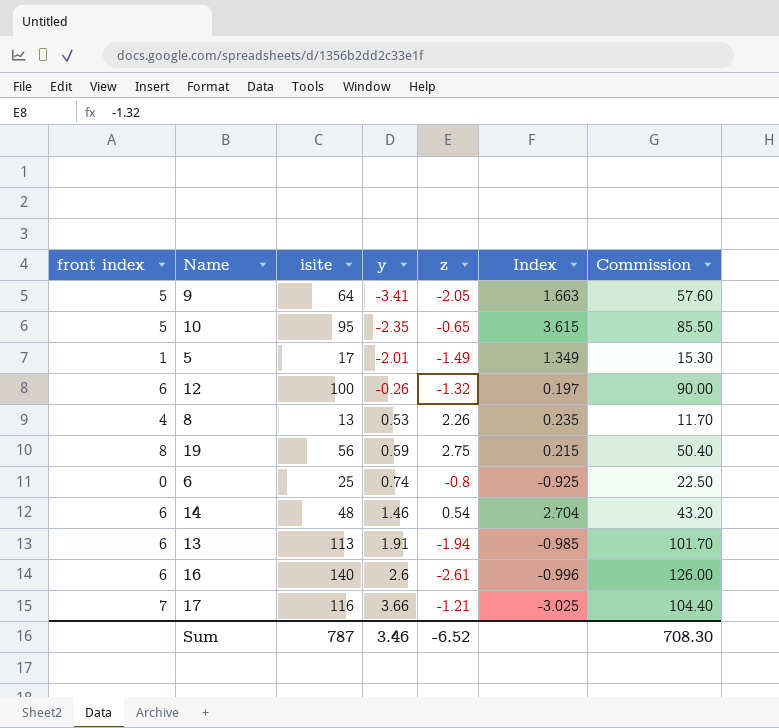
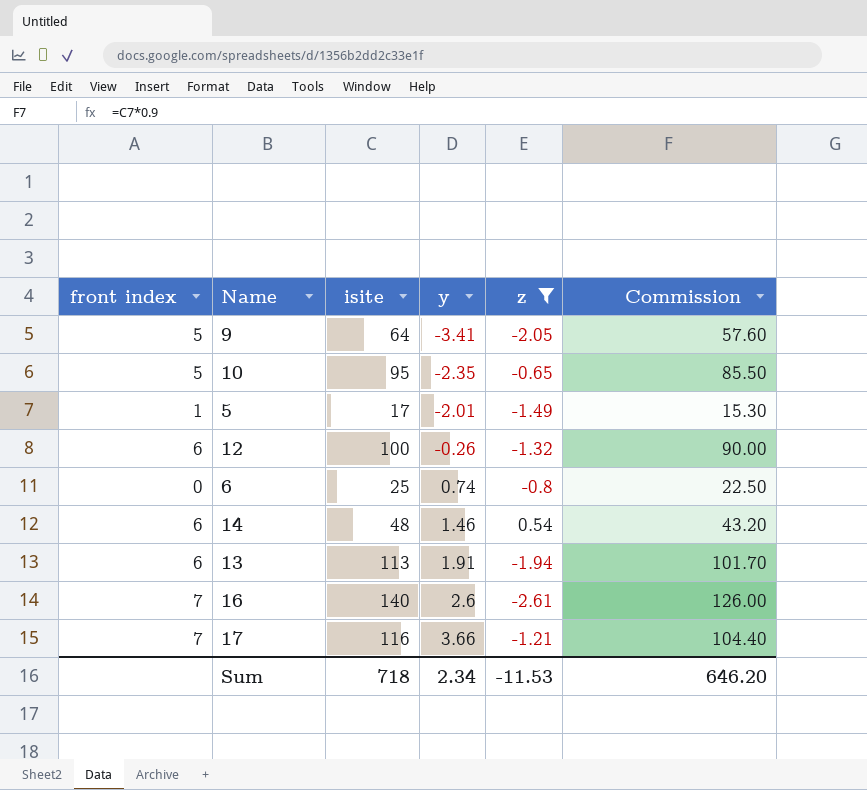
filter: none -> z <= 0.54
column Index | formula: [y] / [z] -> none
16 | front index: 6 -> 7
Sum | isite: 787 -> 718
Sum | y: 3.46 -> 2.34
Sum | z: -6.52 -> -11.53
Sum | Commission: 708.30 -> 646.20

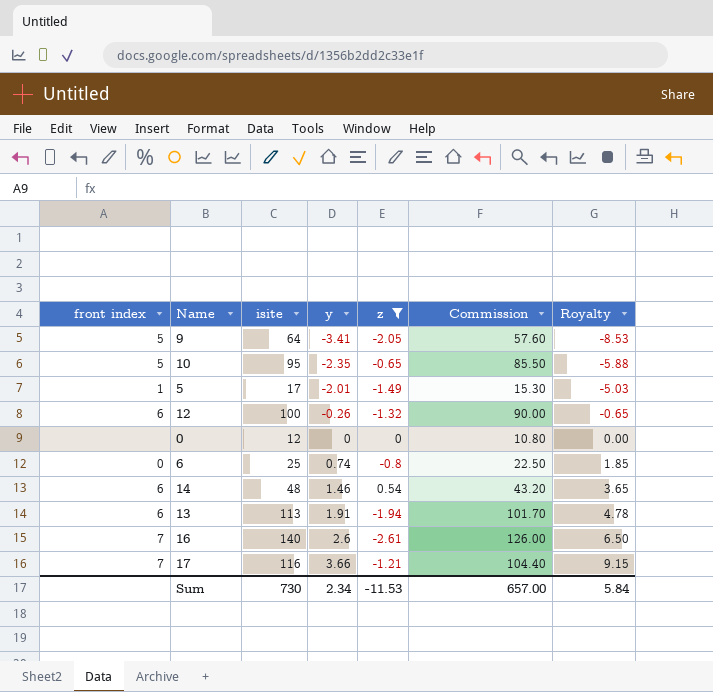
column Royalty | formula: none -> [y] * 2.5
row 0: none -> none | 12 | 0 | 0 | 10.80 | 0.00
Sum | isite: 718 -> 730
Sum | Commission: 646.20 -> 657.00

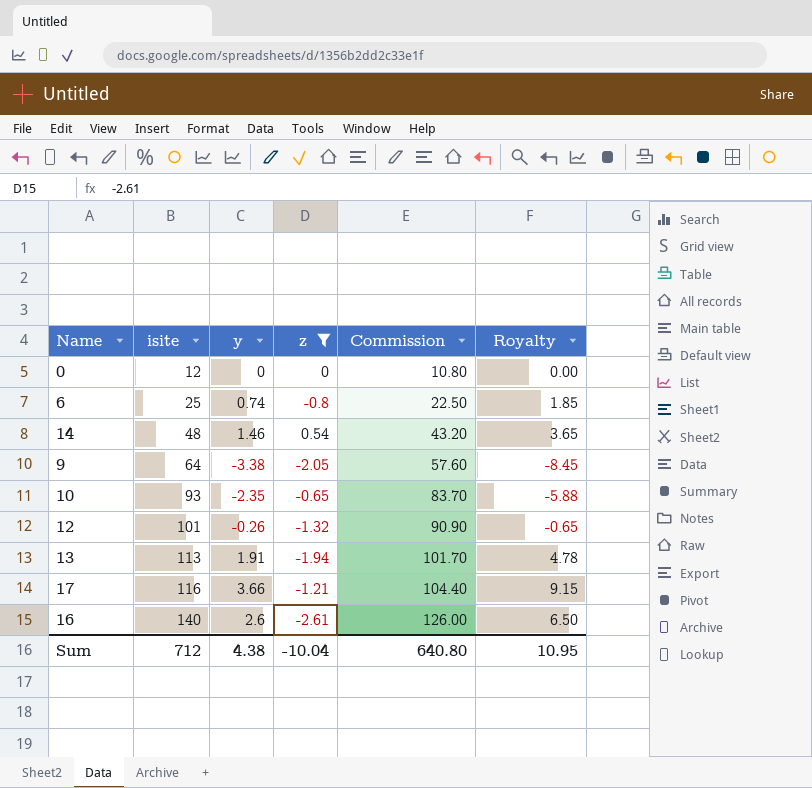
row order: y ascending -> isite ascending
column front index | position: 1 -> none
row 5: 1 | 17 | -2.01 | -1.49 | 15.30 | -5.03 -> none
9 | y: -3.41 -> -3.38
9 | Royalty: -8.53 -> -8.45
10 | isite: 95 -> 93
10 | Commission: 85.50 -> 83.70
12 | isite: 100 -> 101
12 | Commission: 90.00 -> 90.90
Sum | isite: 730 -> 712
Sum | y: 2.34 -> 4.38
Sum | z: -11.53 -> -10.04
Sum | Commission: 657.00 -> 640.80
Sum | Royalty: 5.84 -> 10.95

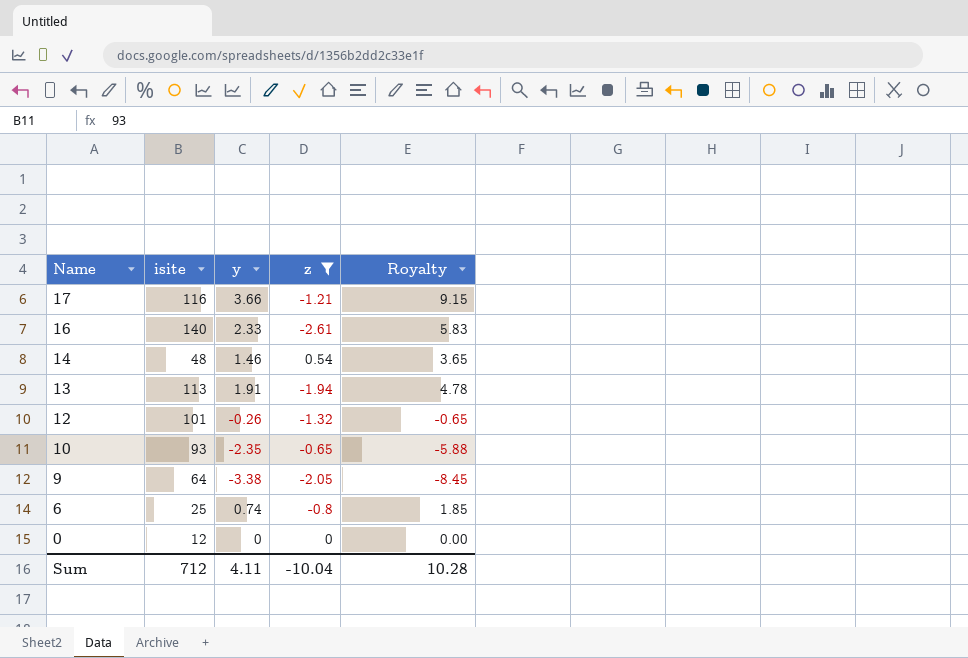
row order: isite ascending -> Name descending
column Commission | formula: [isite] * 0.9 -> none
16 | y: 2.6 -> 2.33
16 | Royalty: 6.50 -> 5.83
Sum | y: 4.38 -> 4.11
Sum | Royalty: 10.95 -> 10.28

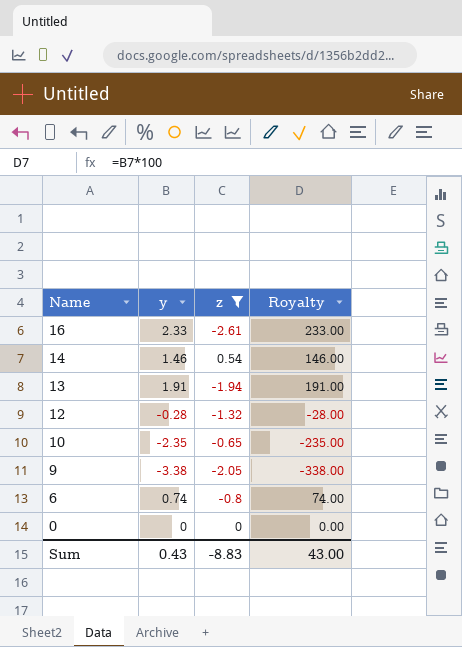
column isite | position: 2 -> none
column Royalty | formula: [y] * 2.5 -> [y] * 100
row 17: 116 | 3.66 | -1.21 | 9.15 -> none
12 | y: -0.26 -> -0.28
Sum | y: 4.11 -> 0.43
Sum | z: -10.04 -> -8.83
Sum | Royalty: 10.28 -> 43.00

